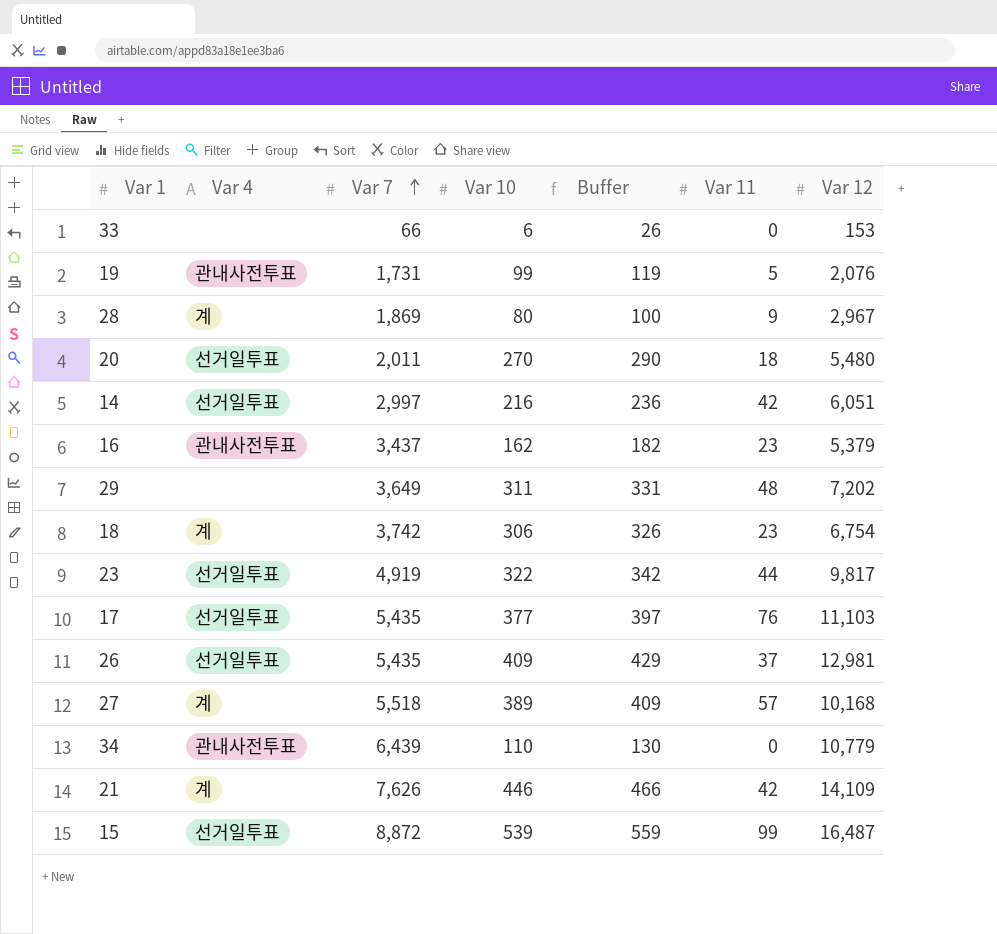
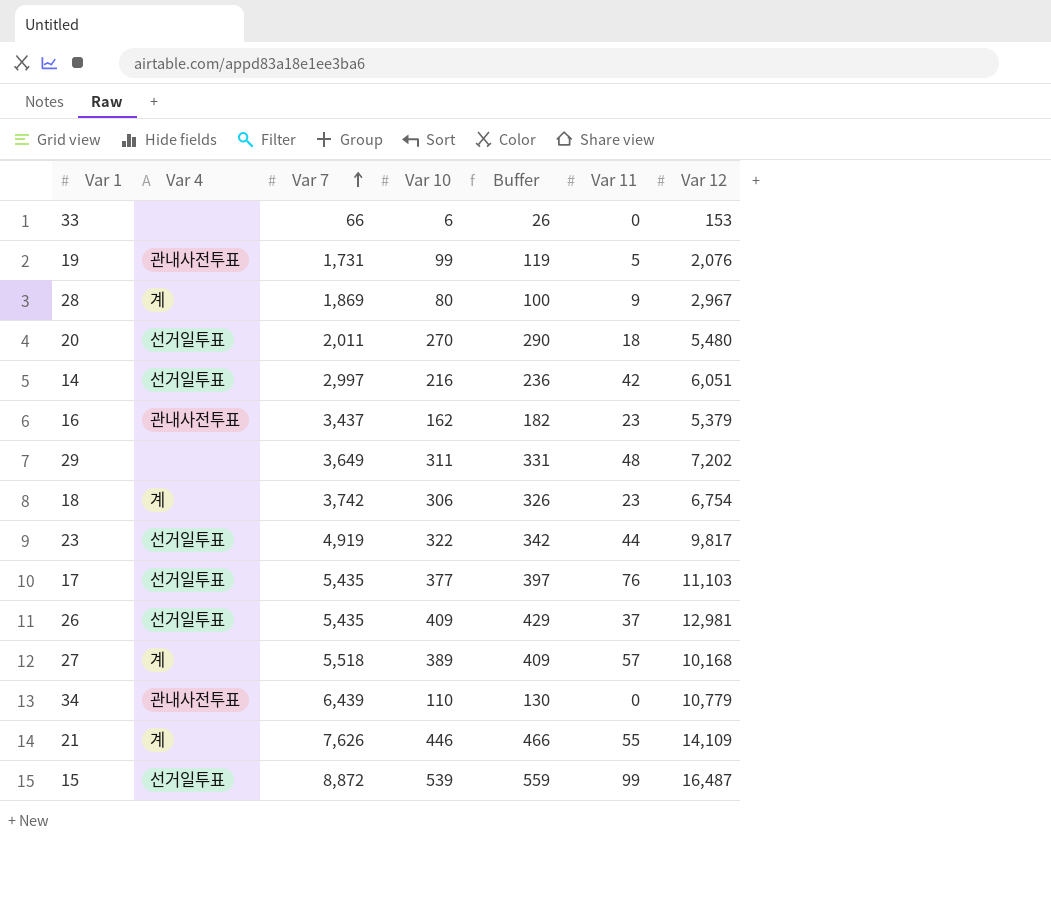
21 | Var 11: 42 -> 55

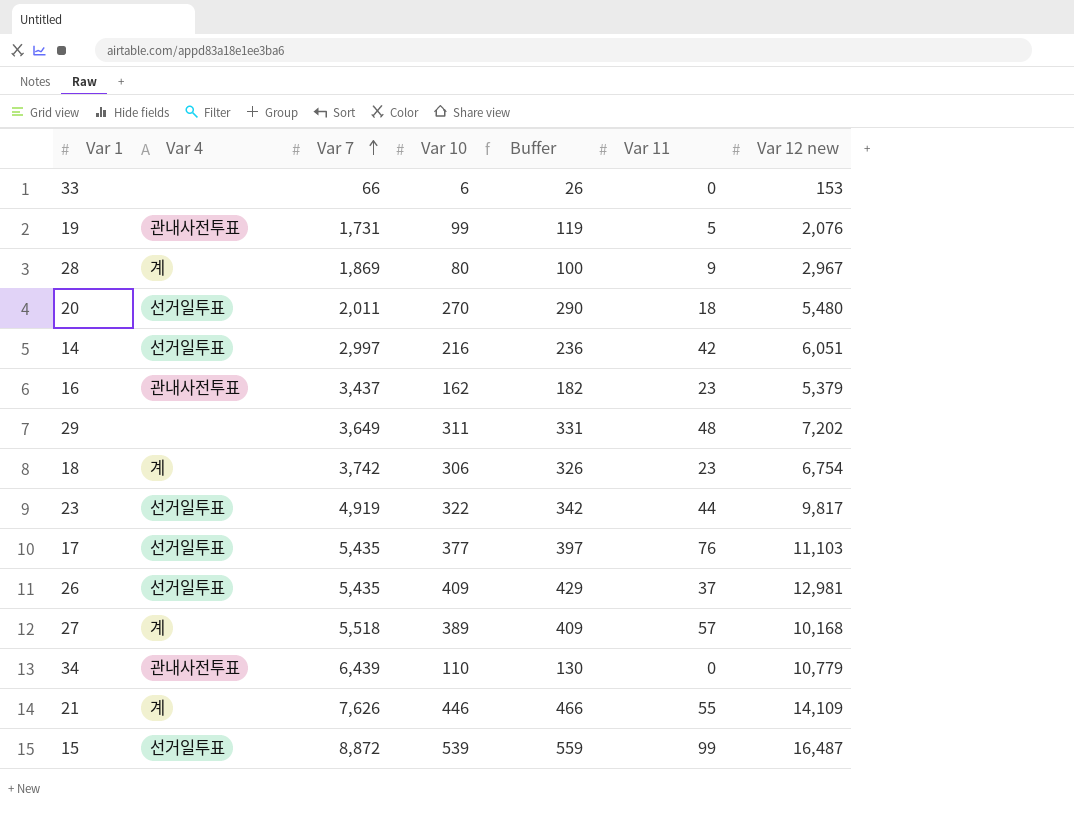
column name: Var 12 -> Var 12 new

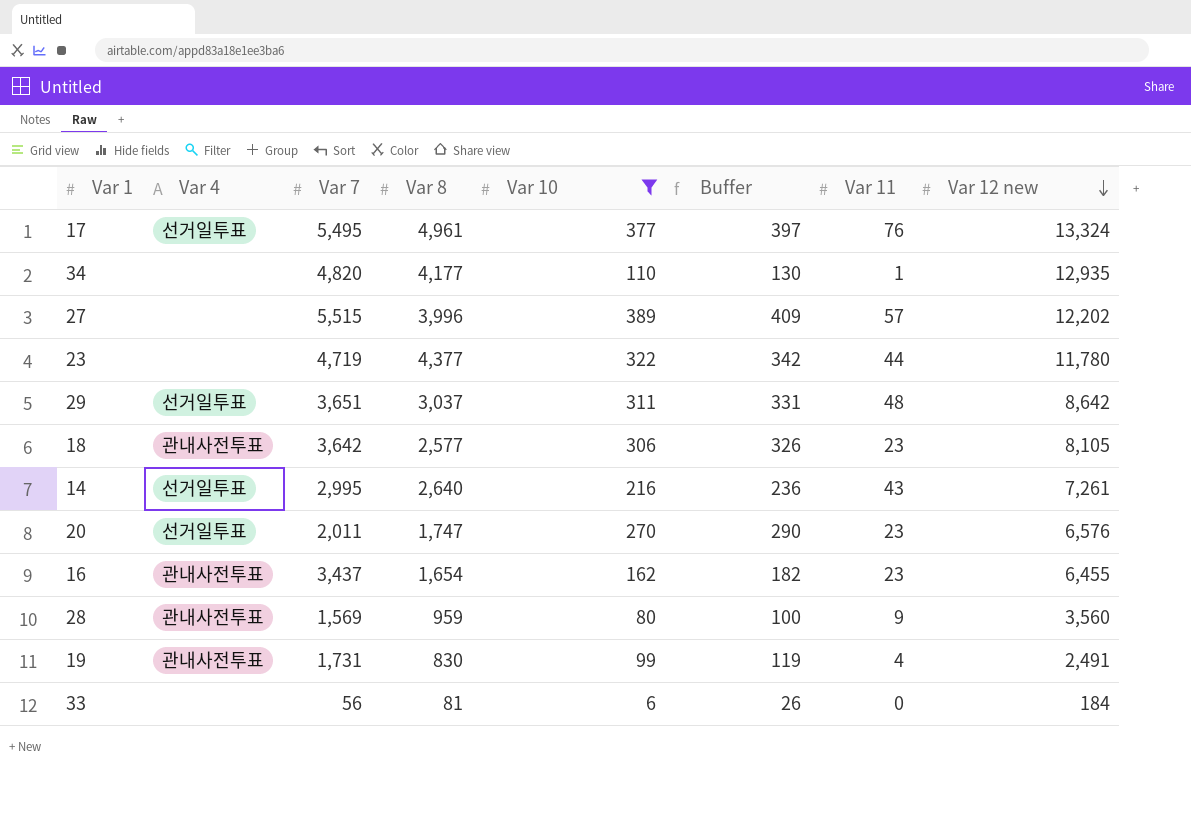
filter: none -> Var 10 <= 389
row order: Var 7 ascending -> Var 12 new descending
column Var 8 | position: none -> 4
17 | Var 7: 5,435 -> 5,495
17 | Var 12 new: 11,103 -> 13,324
34 | Var 4: 관내사전투표 -> none
34 | Var 7: 6,439 -> 4,820
34 | Var 11: 0 -> 1
34 | Var 12 new: 10,779 -> 12,935
27 | Var 4: 계 -> none
27 | Var 7: 5,518 -> 5,515
27 | Var 12 new: 10,168 -> 12,202
23 | Var 4: 선거일투표 -> none
23 | Var 7: 4,919 -> 4,719
23 | Var 12 new: 9,817 -> 11,780
29 | Var 4: none -> 선거일투표
29 | Var 7: 3,649 -> 3,651
29 | Var 12 new: 7,202 -> 8,642
18 | Var 4: 계 -> 관내사전투표
18 | Var 7: 3,742 -> 3,642
18 | Var 12 new: 6,754 -> 8,105
14 | Var 7: 2,997 -> 2,995
14 | Var 11: 42 -> 43
14 | Var 12 new: 6,051 -> 7,261
20 | Var 11: 18 -> 23
20 | Var 12 new: 5,480 -> 6,576
16 | Var 12 new: 5,379 -> 6,455
28 | Var 4: 계 -> 관내사전투표
28 | Var 7: 1,869 -> 1,569
28 | Var 12 new: 2,967 -> 3,560
19 | Var 11: 5 -> 4
19 | Var 12 new: 2,076 -> 2,491
33 | Var 7: 66 -> 56
33 | Var 12 new: 153 -> 184

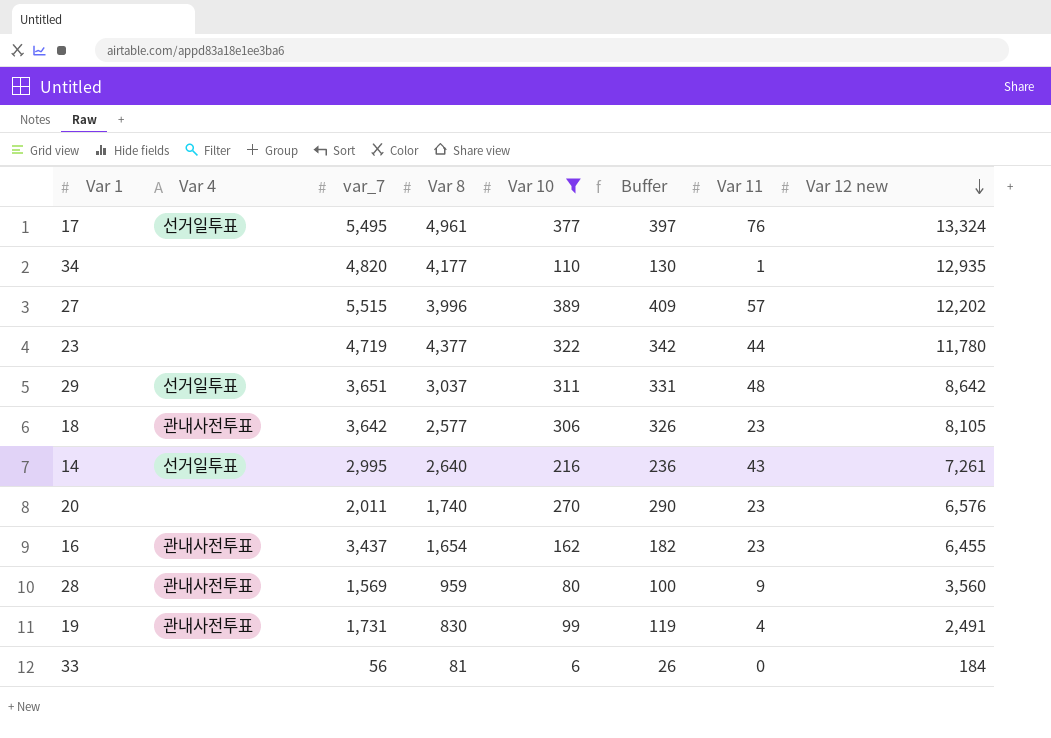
column name: Var 7 -> var_7
20 | Var 4: 선거일투표 -> none
20 | Var 8: 1,747 -> 1,740

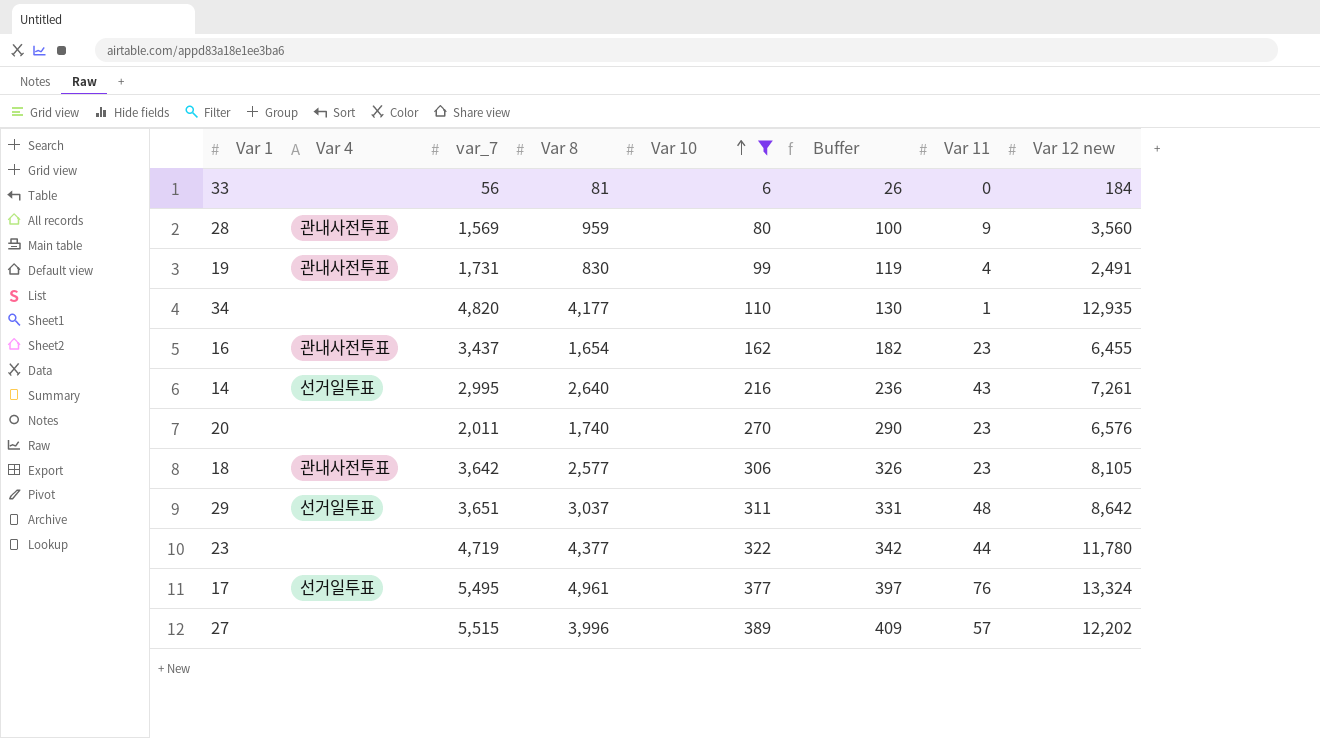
row order: Var 12 new descending -> Var 10 ascending

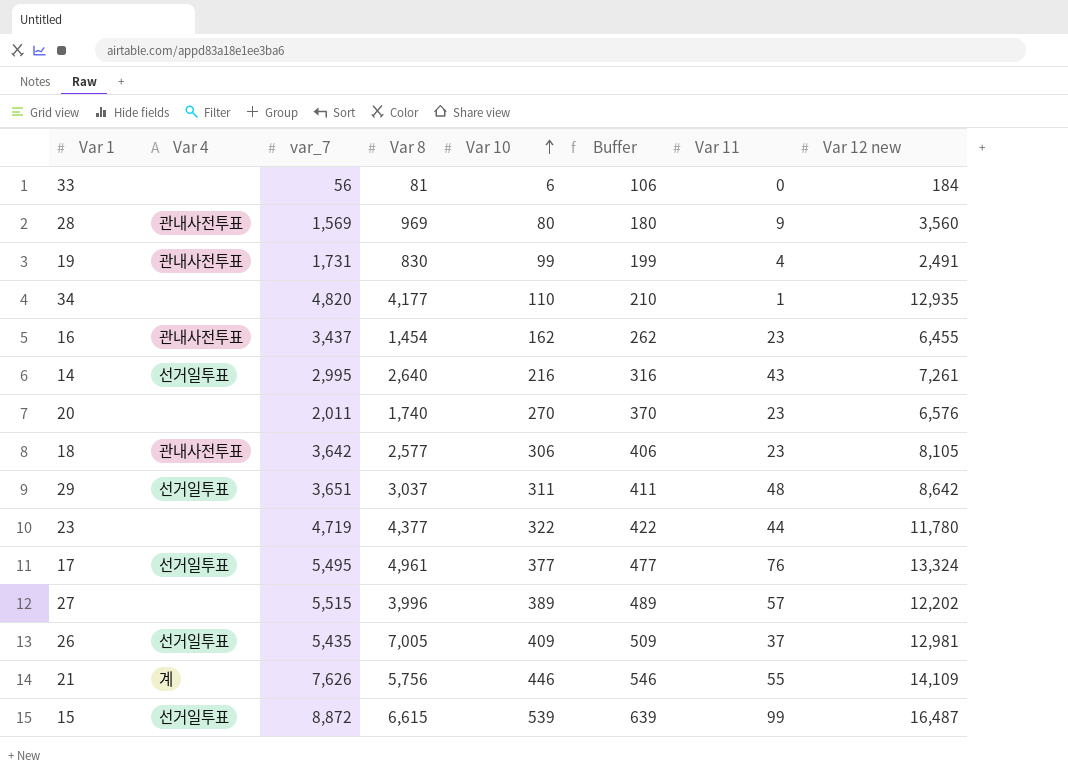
filter: Var 10 <= 389 -> none
column Buffer | formula: [Var 10] + 20 -> [Var 10] + 100
28 | Var 8: 959 -> 969
16 | Var 8: 1,654 -> 1,454

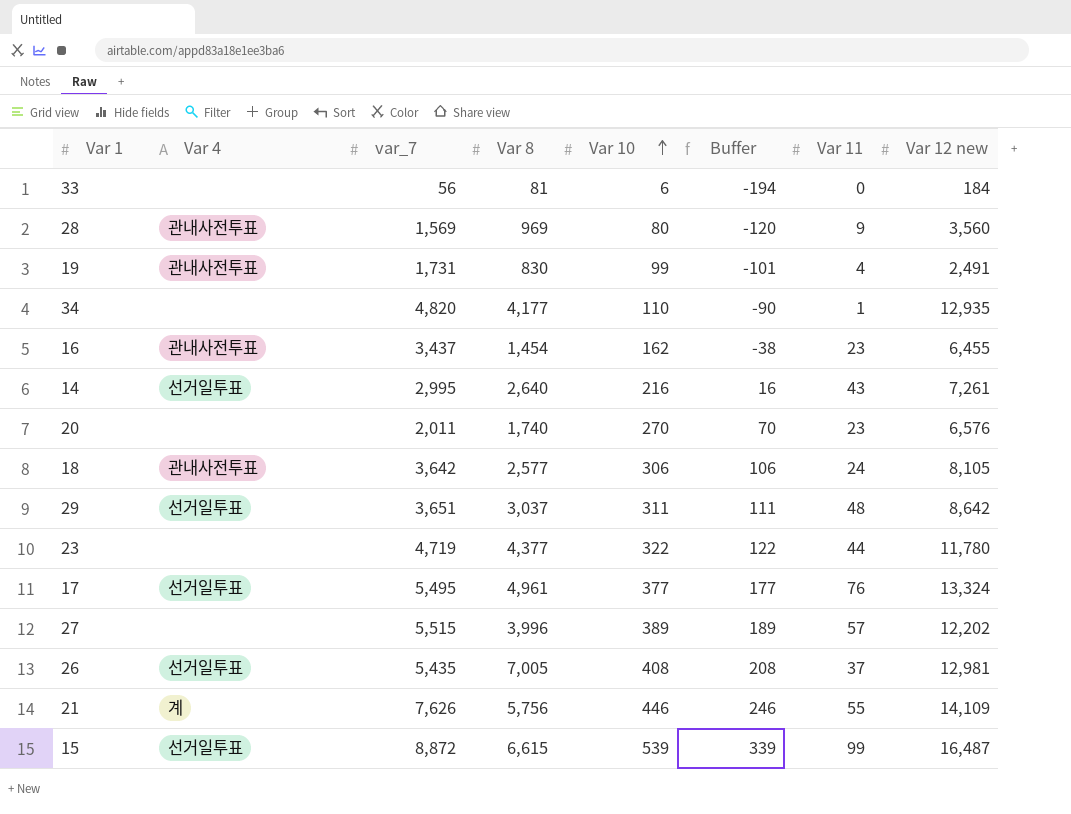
column Buffer | formula: [Var 10] + 100 -> [Var 10] - 200
18 | Var 11: 23 -> 24
26 | Var 10: 409 -> 408

